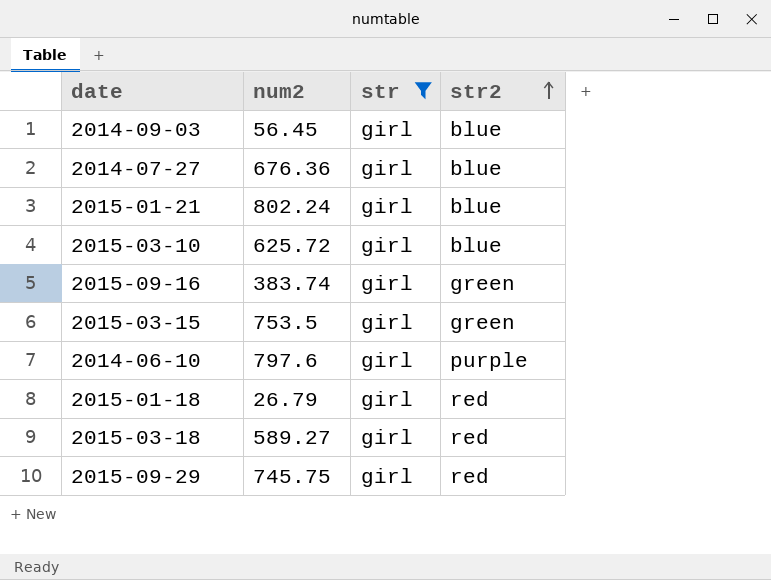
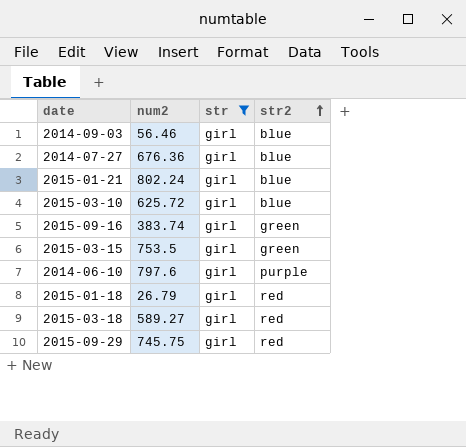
2014-09-03 | num2: 56.45 -> 56.46

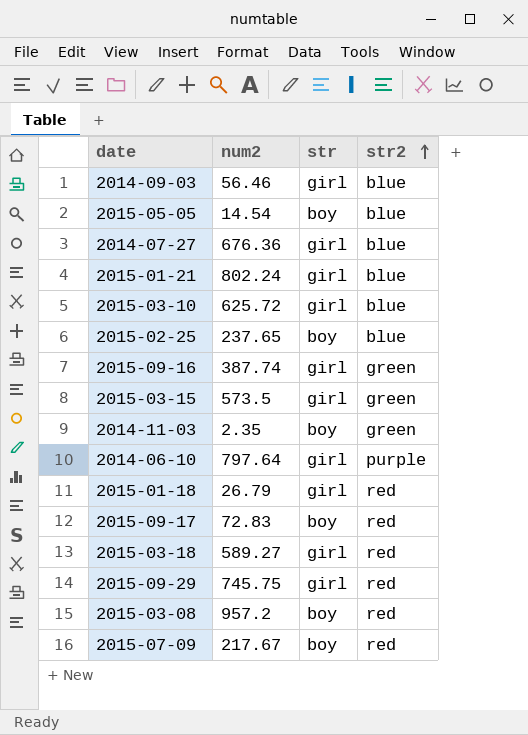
filter: str = girl -> none
2015-09-16 | num2: 383.74 -> 387.74
2015-03-15 | num2: 753.5 -> 573.5
2014-06-10 | num2: 797.6 -> 797.64

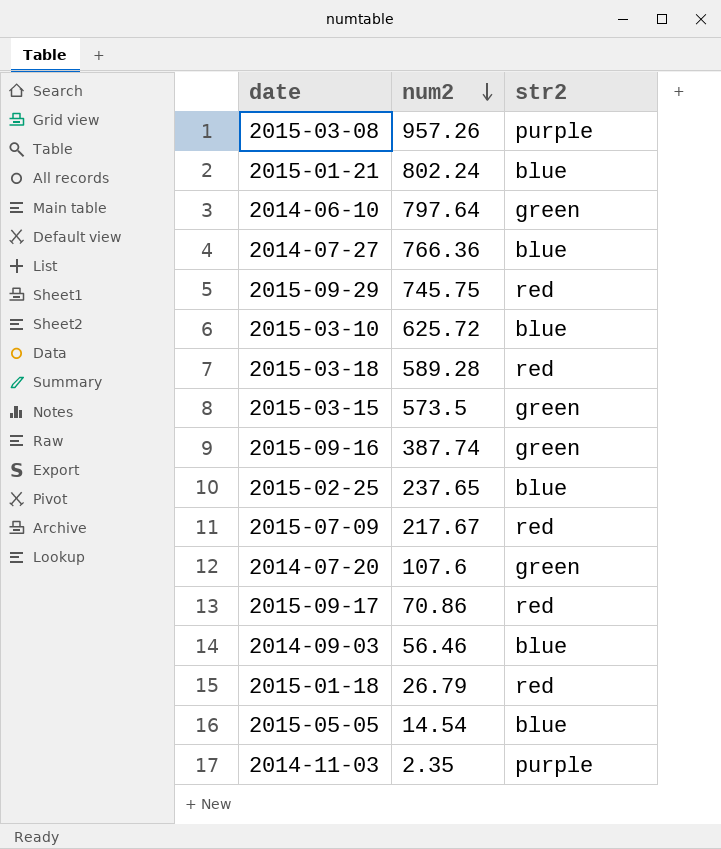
row order: str2 ascending -> num2 descending
column str | position: 3 -> none
2015-03-08 | num2: 957.2 -> 957.26
2015-03-08 | str2: red -> purple
2014-06-10 | str2: purple -> green
2014-07-27 | num2: 676.36 -> 766.36
2015-03-18 | num2: 589.27 -> 589.28
row 2014-07-20: none -> 107.6 | green
2015-09-17 | num2: 72.83 -> 70.86
2014-11-03 | str2: green -> purple

